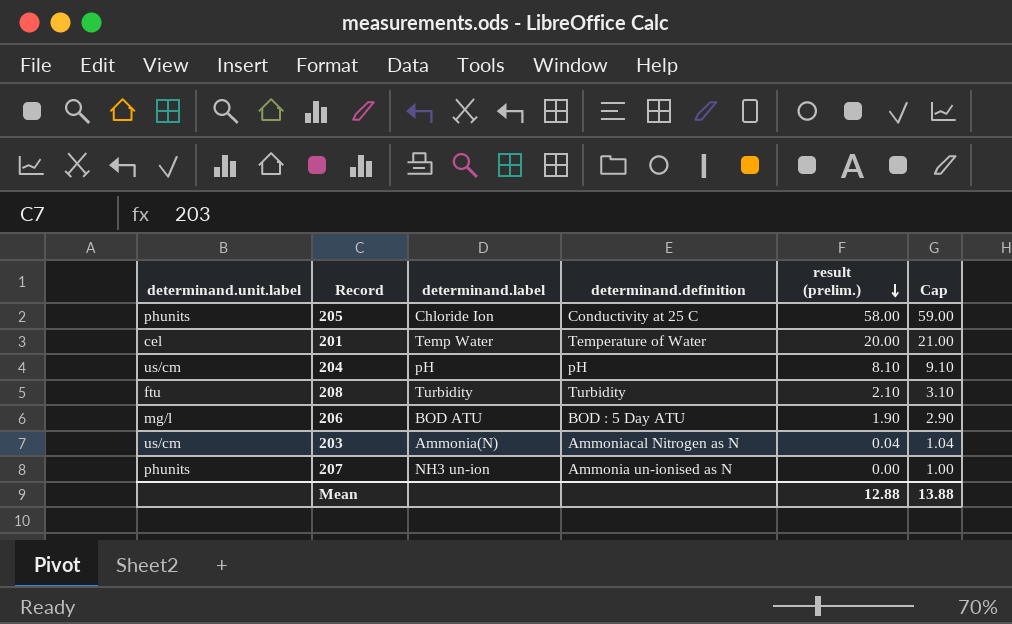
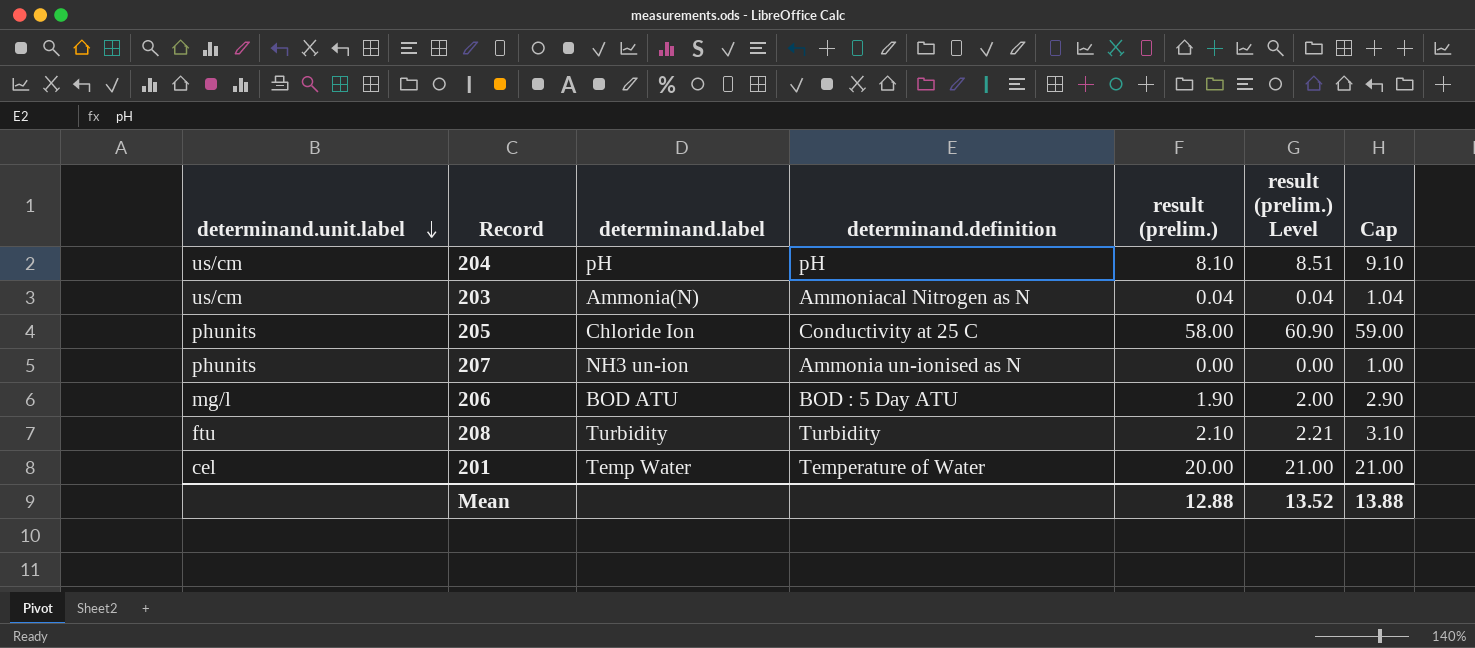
row order: result (prelim.) descending -> determinand.unit.label descending
column result (prelim.) Level | formula: none -> [result (prelim.)] * 1.05

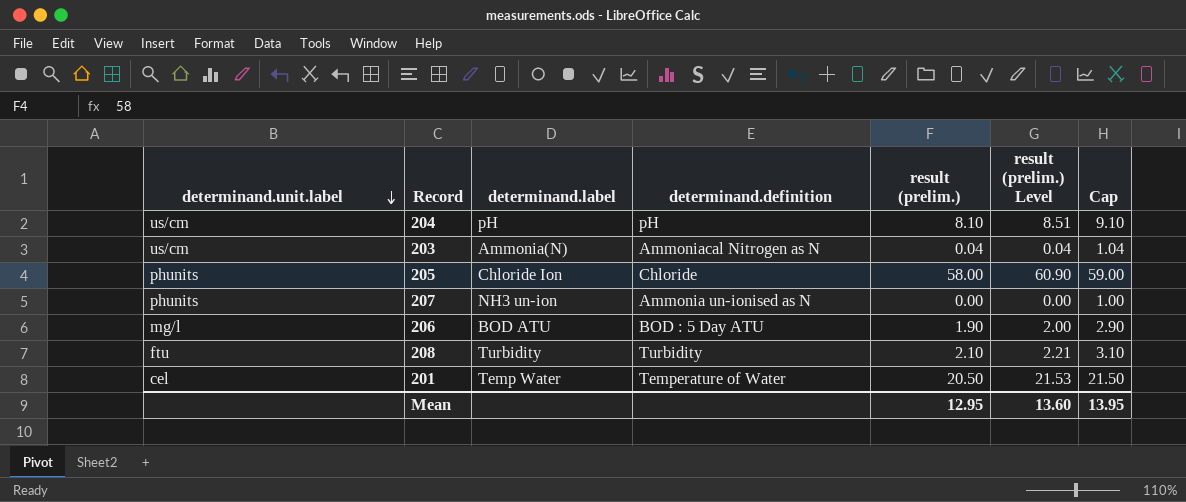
205 | determinand.definition: Conductivity at 25 C -> Chloride
201 | result (prelim.): 20.00 -> 20.50
201 | result (prelim.) Level: 21.00 -> 21.53
201 | Cap: 21.00 -> 21.50
Mean | result (prelim.): 12.88 -> 12.95
Mean | result (prelim.) Level: 13.52 -> 13.60
Mean | Cap: 13.88 -> 13.95

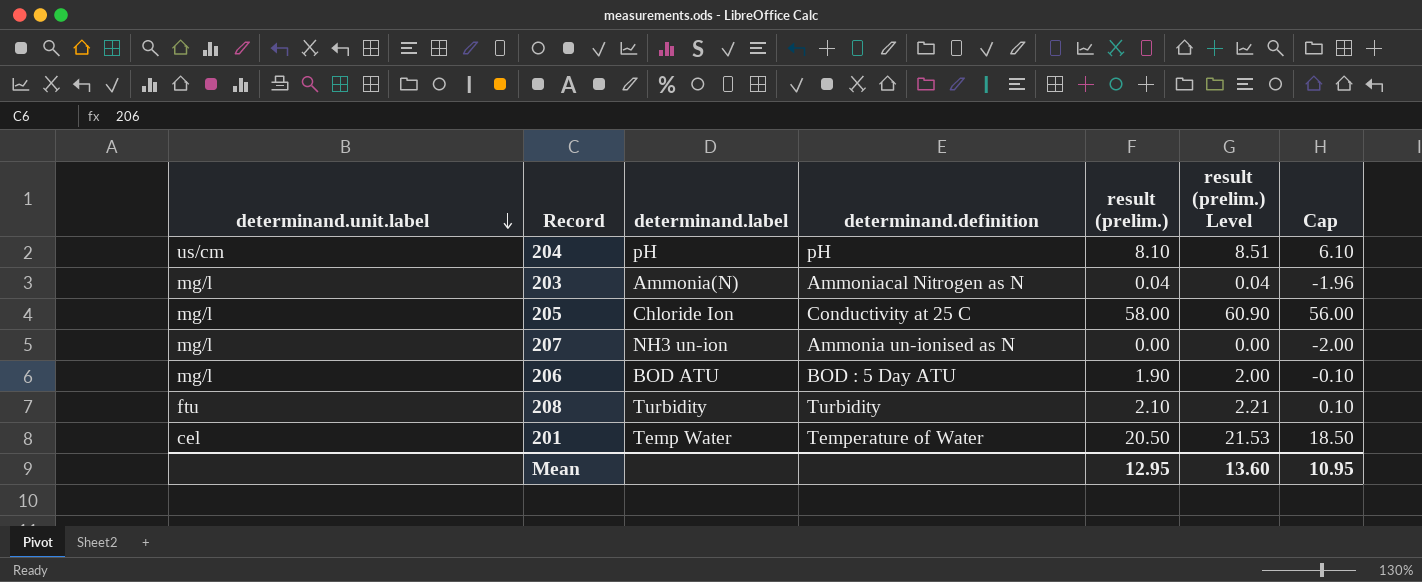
column Cap | formula: [result (prelim.)] + 1 -> [result (prelim.)] - 2
203 | determinand.unit.label: us/cm -> mg/l
205 | determinand.unit.label: phunits -> mg/l
205 | determinand.definition: Chloride -> Conductivity at 25 C
207 | determinand.unit.label: phunits -> mg/l
Mean | Cap: 13.95 -> 10.95

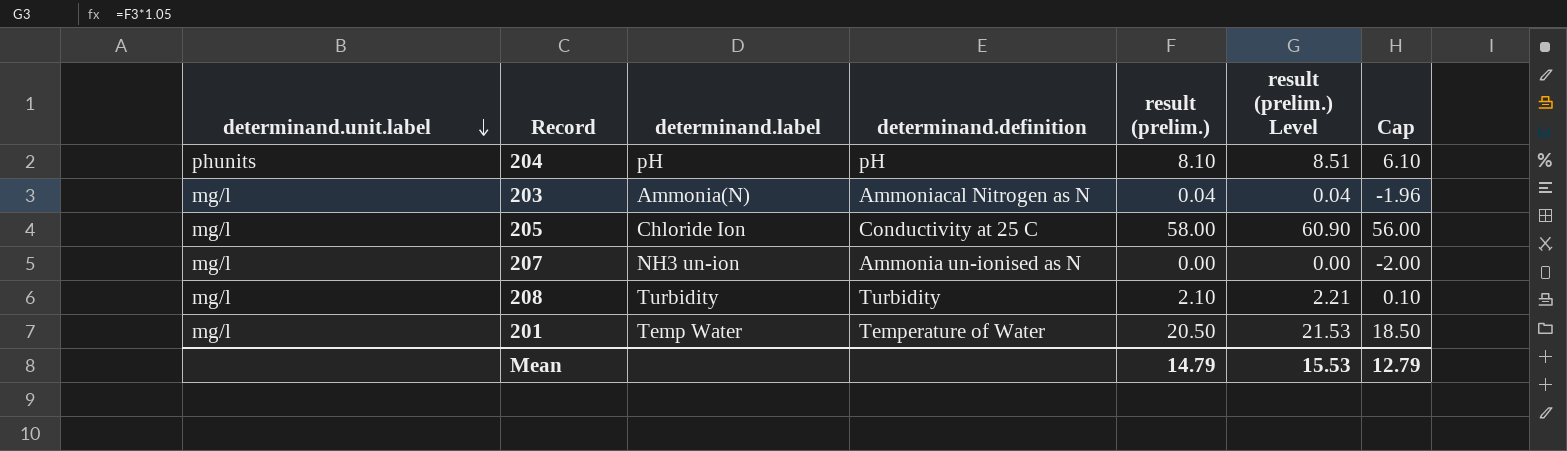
row 206: mg/l | BOD ATU | BOD : 5 Day ATU | 1.90 | 2.00 | -0.10 -> none
204 | determinand.unit.label: us/cm -> phunits
208 | determinand.unit.label: ftu -> mg/l
201 | determinand.unit.label: cel -> mg/l
Mean | result (prelim.): 12.95 -> 14.79
Mean | result (prelim.) Level: 13.60 -> 15.53
Mean | Cap: 10.95 -> 12.79

